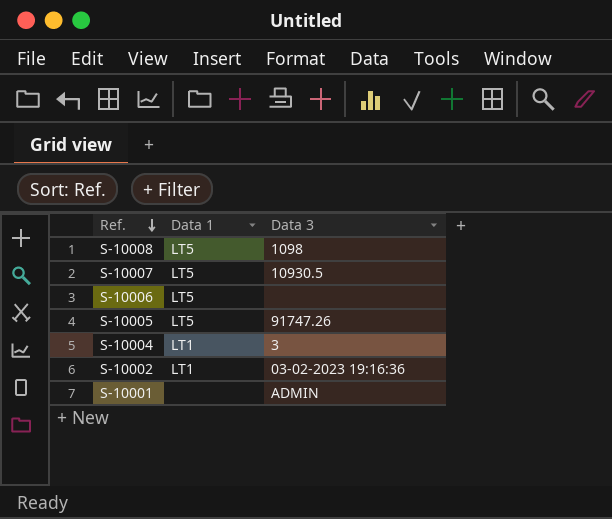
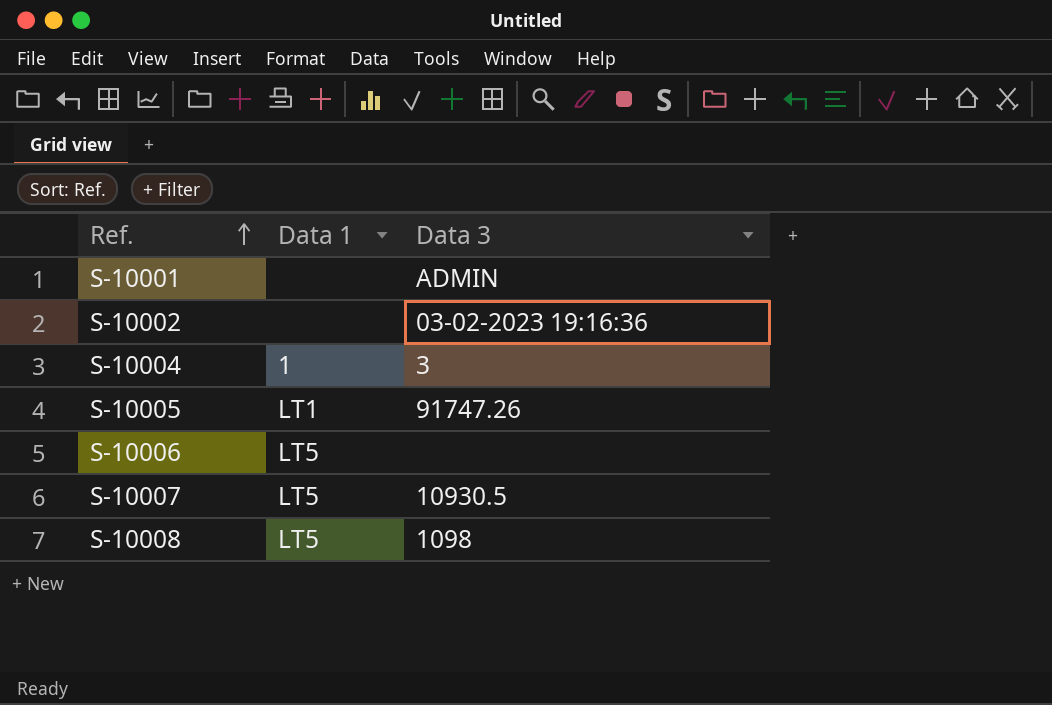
row order: Ref. descending -> Ref. ascending
S-10002 | Data 1: LT1 -> none
S-10004 | Data 1: LT1 -> 1
S-10005 | Data 1: LT5 -> LT1

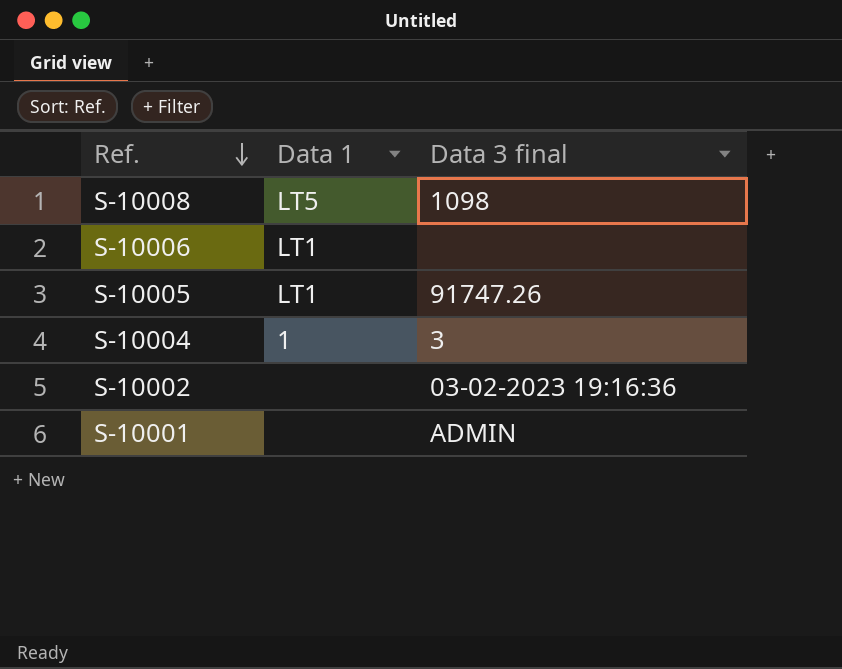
row order: Ref. ascending -> Ref. descending
column name: Data 3 -> Data 3 final
row S-10007: LT5 | 10930.5 -> none
S-10006 | Data 1: LT5 -> LT1

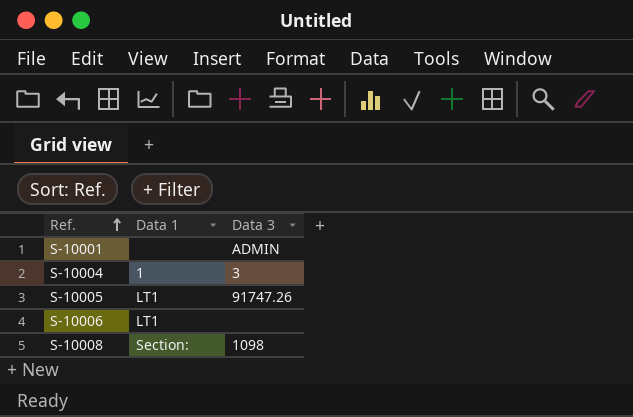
row order: Ref. descending -> Ref. ascending
column name: Data 3 final -> Data 3
row S-10002: none | 03-02-2023 19:16:36 -> none
S-10008 | Data 1: LT5 -> Section:

